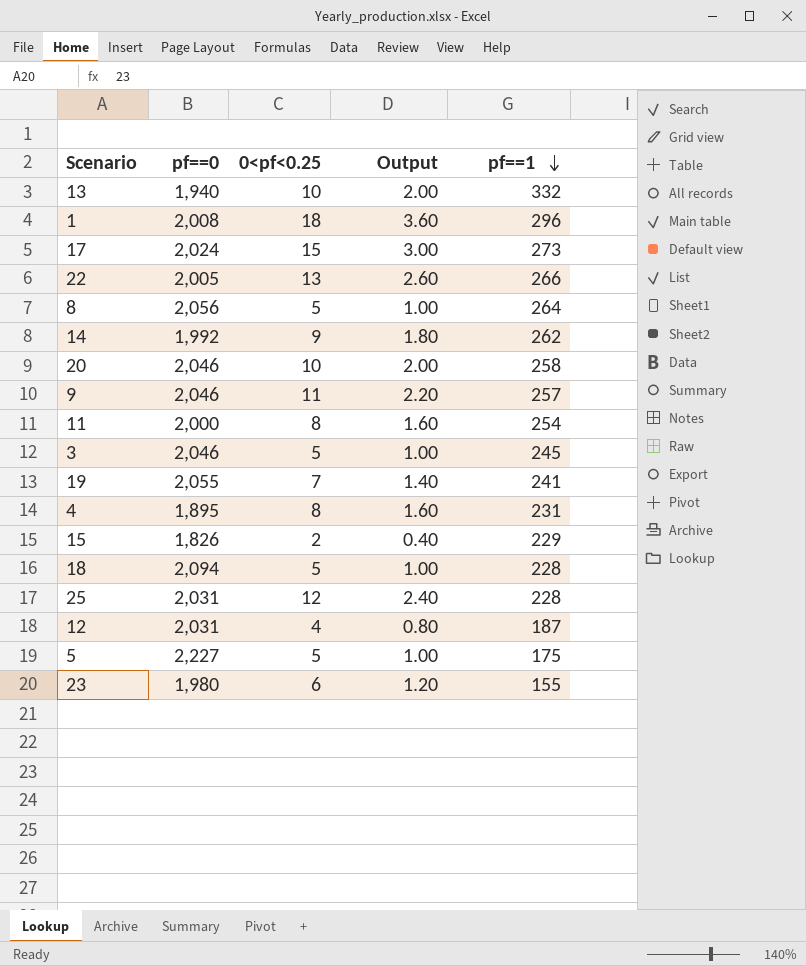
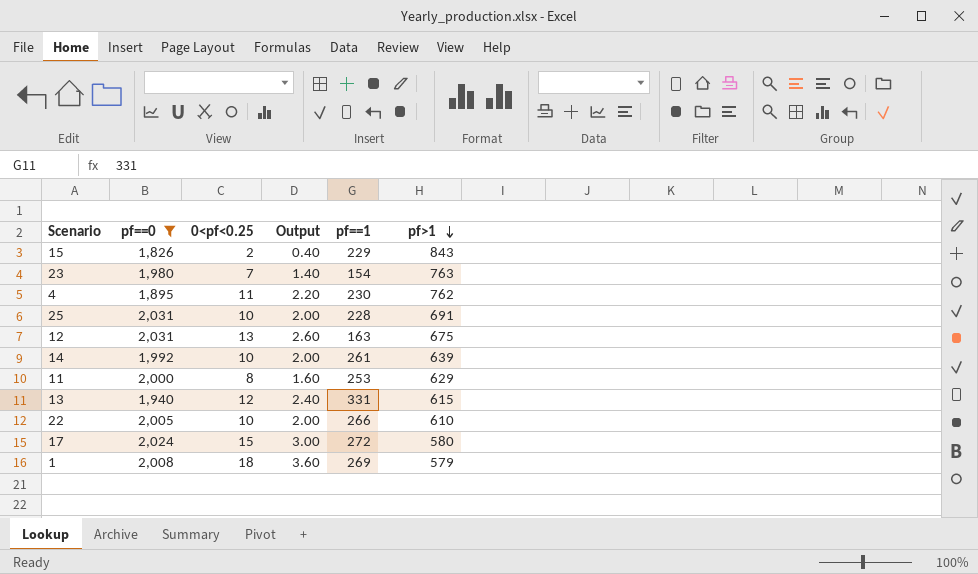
filter: none -> pf==0 <= 2,031
row order: pf==1 descending -> pf>1 descending
column pf>1 | position: none -> 6
23 | 0<pf<0.25: 6 -> 7
23 | Output: 1.20 -> 1.40
23 | pf==1: 155 -> 154
4 | 0<pf<0.25: 8 -> 11
4 | Output: 1.60 -> 2.20
4 | pf==1: 231 -> 230
25 | 0<pf<0.25: 12 -> 10
25 | Output: 2.40 -> 2.00
12 | 0<pf<0.25: 4 -> 13
12 | Output: 0.80 -> 2.60
12 | pf==1: 187 -> 163
14 | 0<pf<0.25: 9 -> 10
14 | Output: 1.80 -> 2.00
14 | pf==1: 262 -> 261
11 | pf==1: 254 -> 253
13 | 0<pf<0.25: 10 -> 12
13 | Output: 2.00 -> 2.40
13 | pf==1: 332 -> 331
22 | 0<pf<0.25: 13 -> 10
22 | Output: 2.60 -> 2.00
17 | pf==1: 273 -> 272
1 | pf==1: 296 -> 269

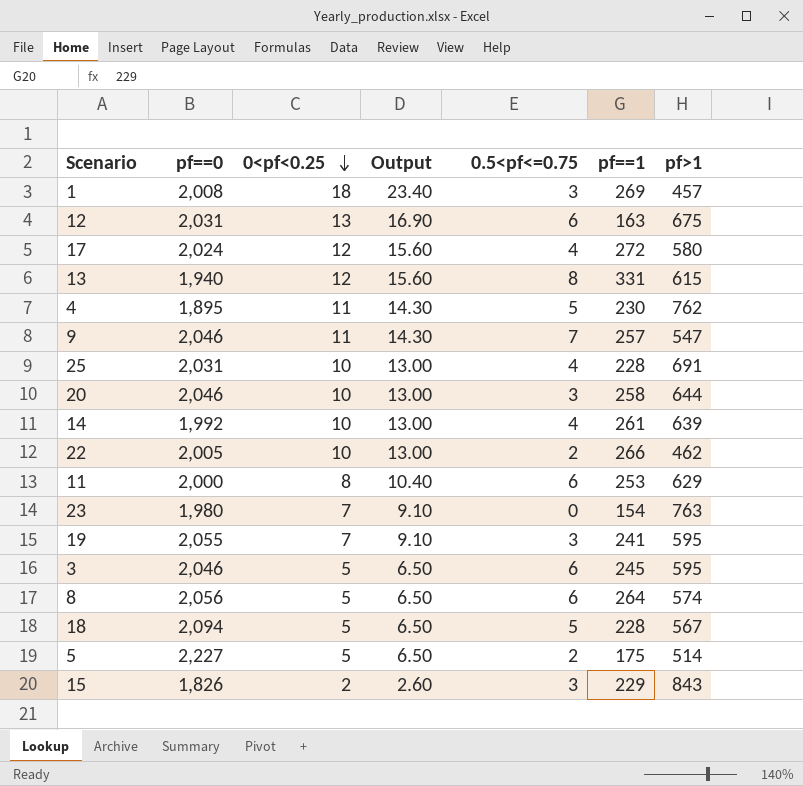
filter: pf==0 <= 2,031 -> none
row order: pf>1 descending -> 0<pf<0.25 descending
column Output | formula: [0<pf<0.25] * 0.2 -> [0<pf<0.25] * 1.3
column 0.5<pf<=0.75 | position: none -> 5
1 | pf>1: 579 -> 457
17 | 0<pf<0.25: 15 -> 12
22 | pf>1: 610 -> 462

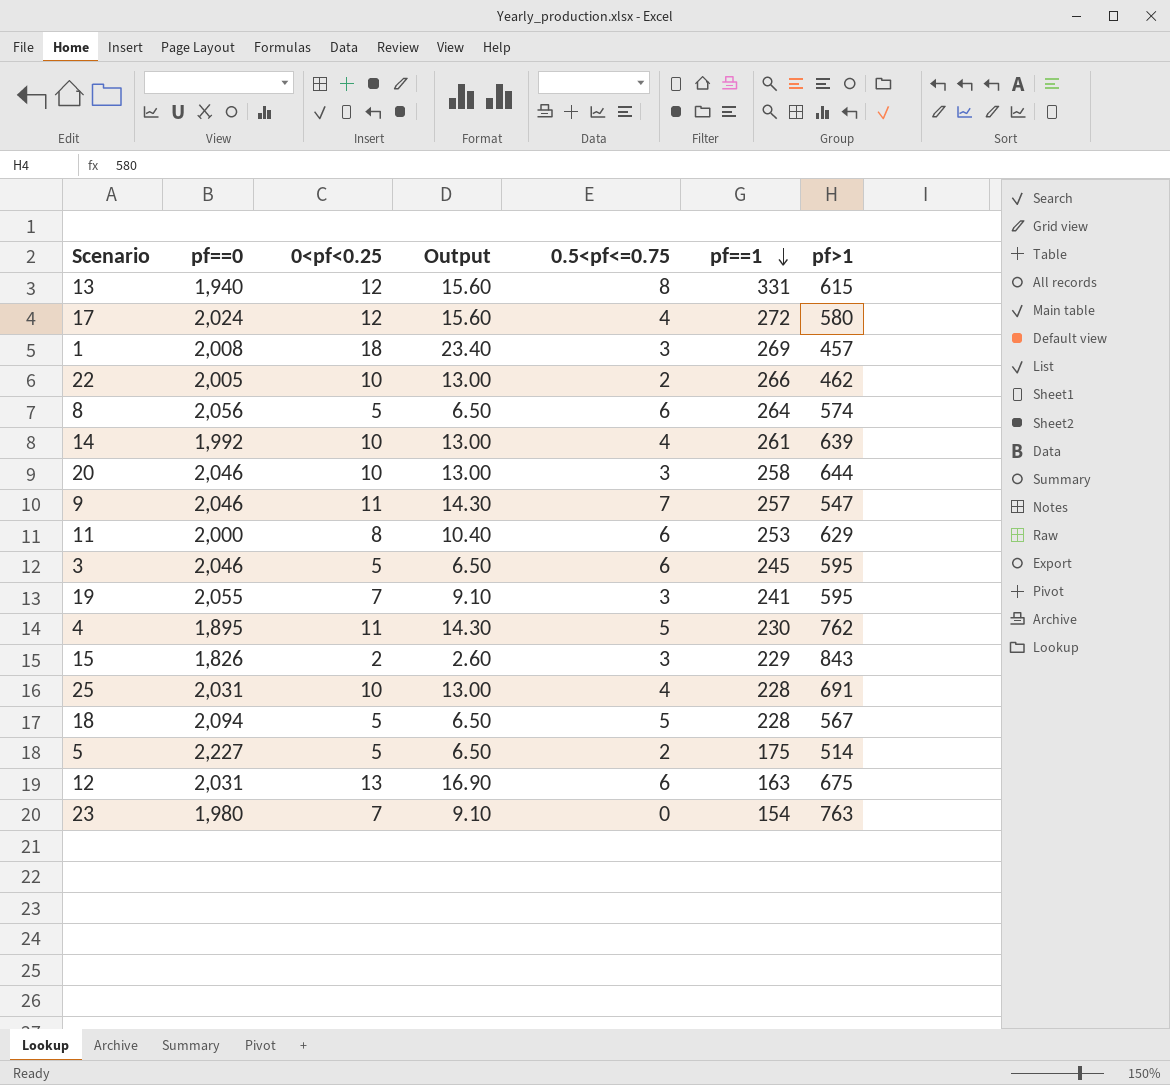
row order: 0<pf<0.25 descending -> pf==1 descending

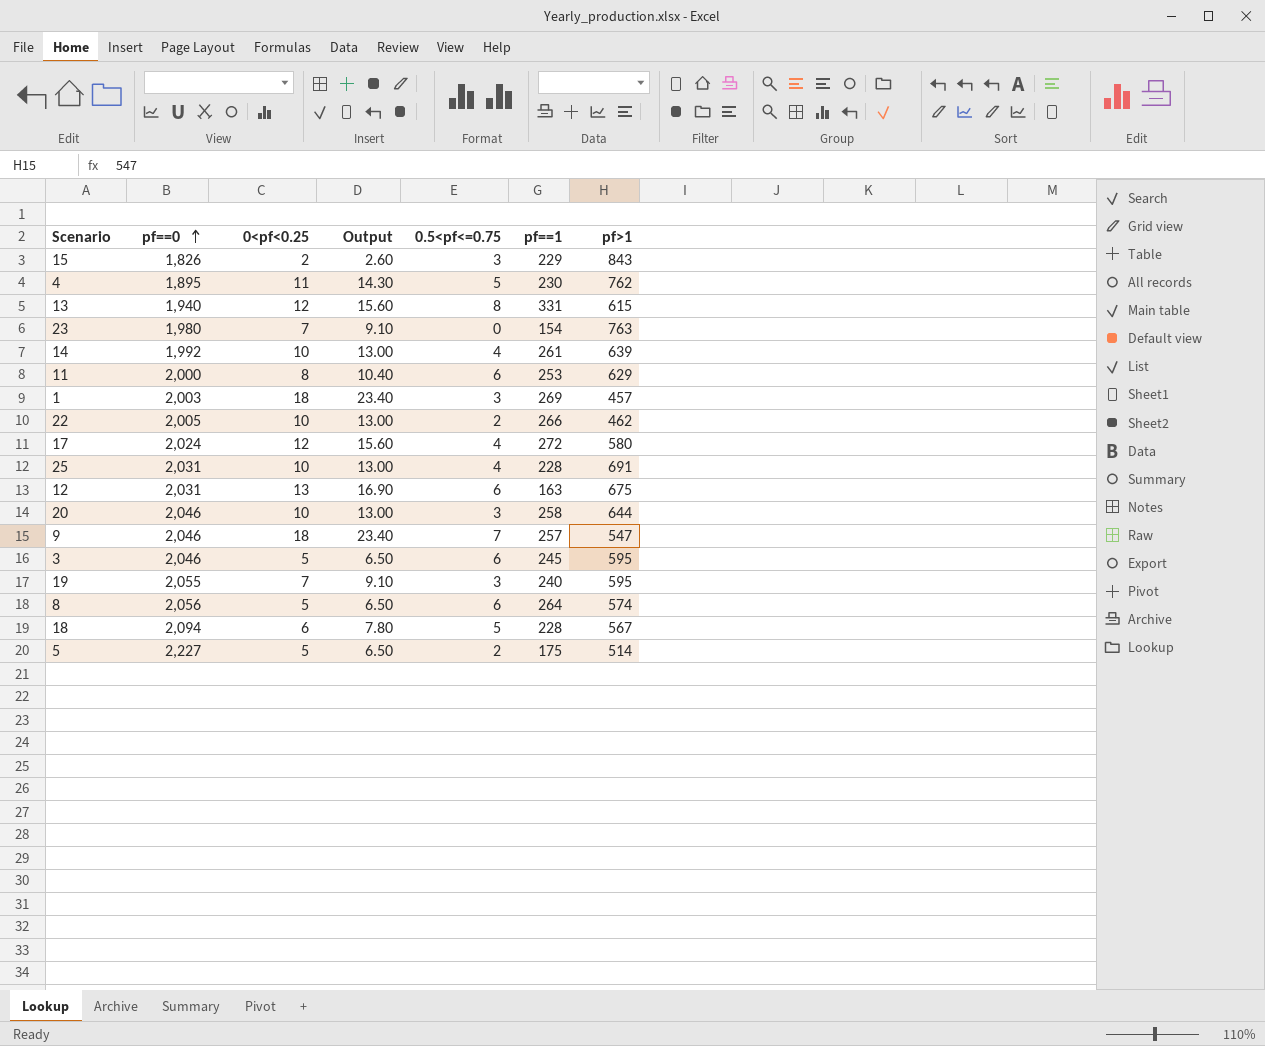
row order: pf==1 descending -> pf==0 ascending
1 | pf==0: 2,008 -> 2,003
9 | 0<pf<0.25: 11 -> 18
9 | Output: 14.30 -> 23.40
19 | pf==1: 241 -> 240
18 | 0<pf<0.25: 5 -> 6
18 | Output: 6.50 -> 7.80

